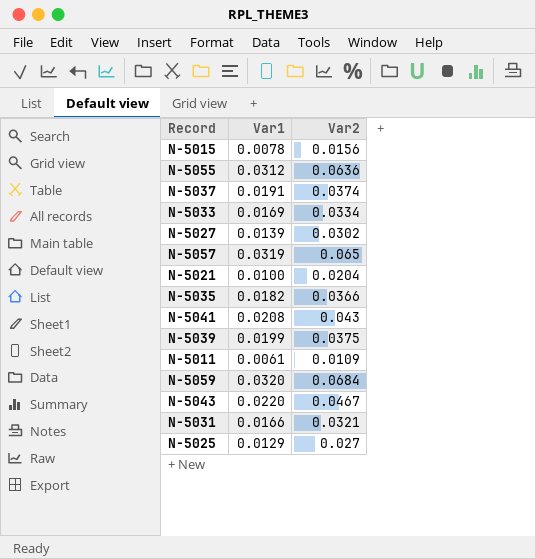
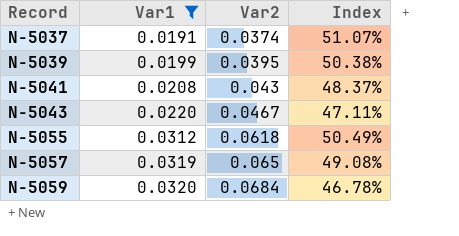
filter: none -> Var1 >= 0.0191
row order: none -> Record ascending
column Index | formula: none -> [Var1] / [Var2]
N-5039 | Var2: 0.0375 -> 0.0395
N-5055 | Var2: 0.0636 -> 0.0618

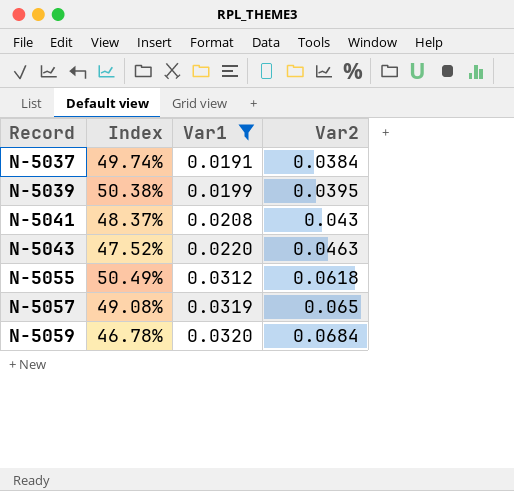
column Index | position: 4 -> 2
N-5037 | Index: 51.07% -> 49.74%
N-5037 | Var2: 0.0374 -> 0.0384
N-5043 | Index: 47.11% -> 47.52%
N-5043 | Var2: 0.0467 -> 0.0463

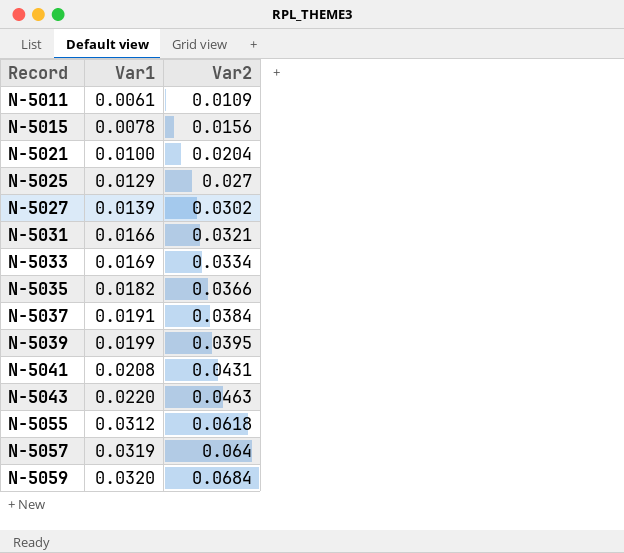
filter: Var1 >= 0.0191 -> none
column Index | formula: [Var1] / [Var2] -> none
N-5041 | Var2: 0.043 -> 0.0431
N-5057 | Var2: 0.065 -> 0.064

